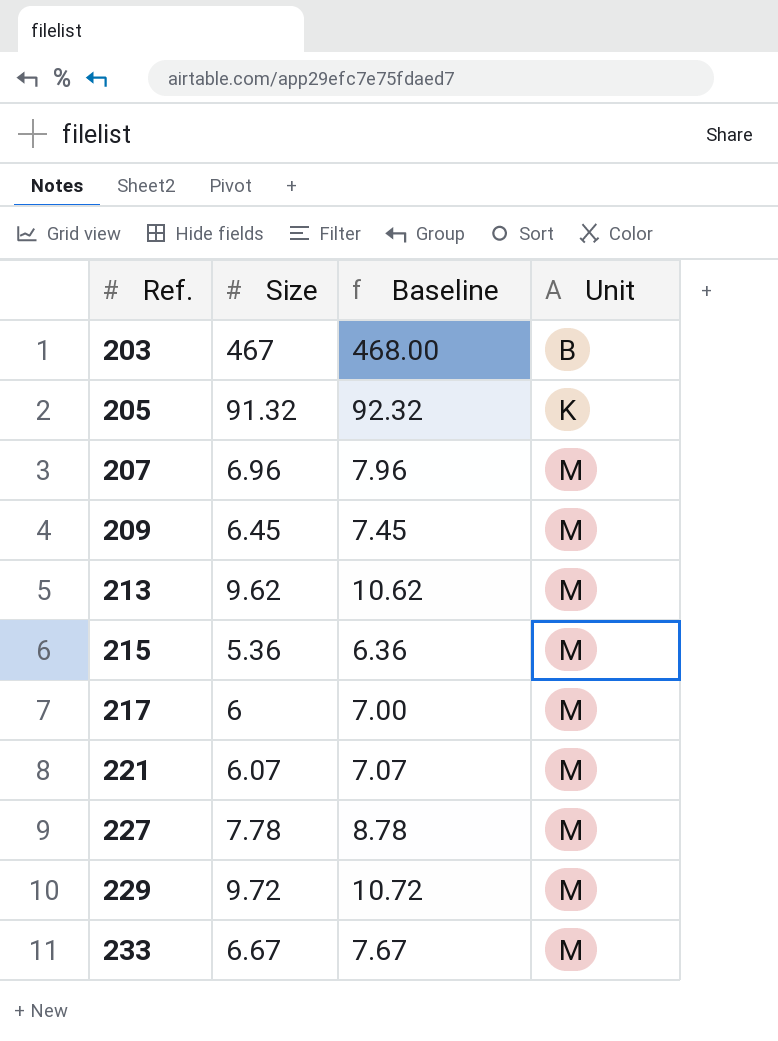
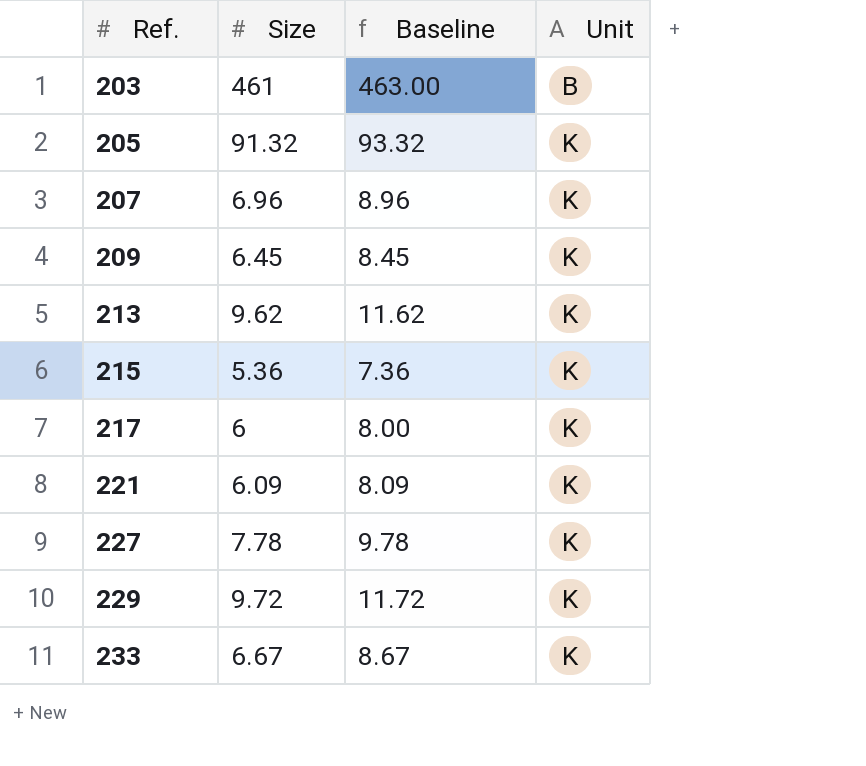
column Baseline | formula: [Size] + 1 -> [Size] + 2
203 | Size: 467 -> 461
207 | Unit: M -> K
209 | Unit: M -> K
213 | Unit: M -> K
215 | Unit: M -> K
217 | Unit: M -> K
221 | Size: 6.07 -> 6.09
221 | Unit: M -> K
227 | Unit: M -> K
229 | Unit: M -> K
233 | Unit: M -> K

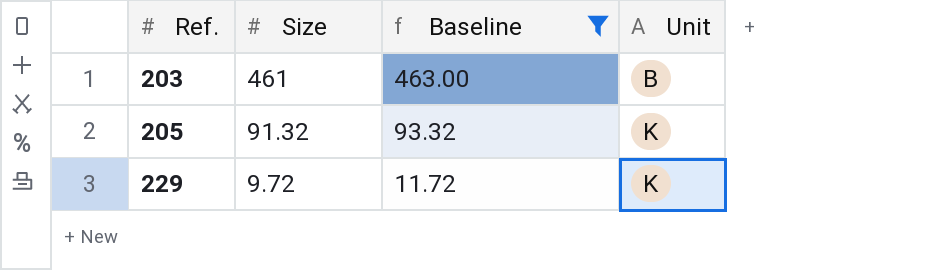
filter: none -> Baseline >= 11.72

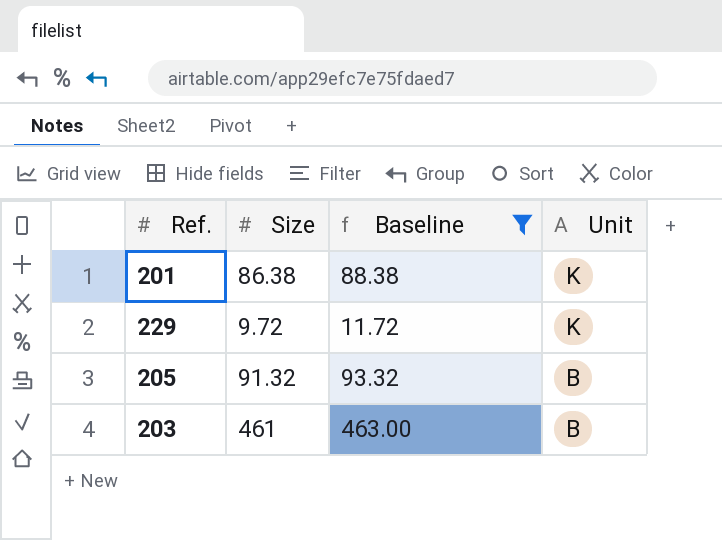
row order: Ref. ascending -> Unit descending
row 201: none -> 86.38 | 88.38 | K
205 | Unit: K -> B

